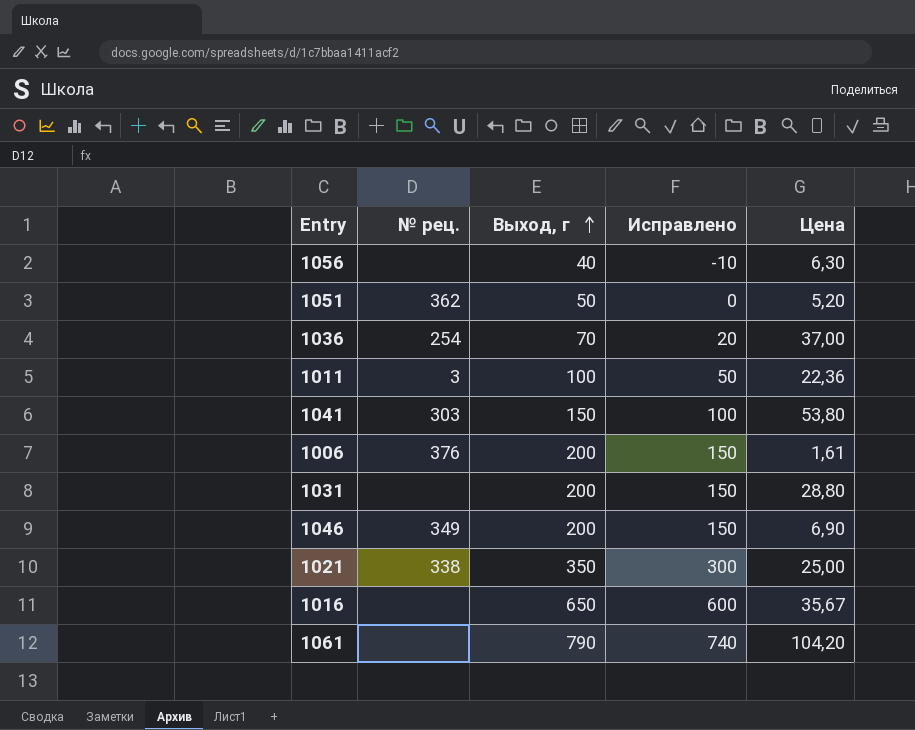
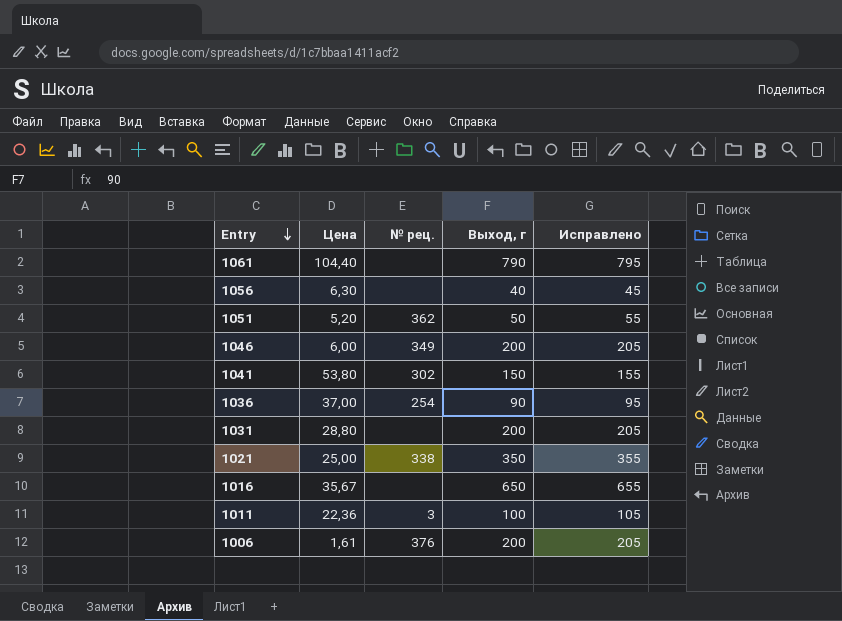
row order: Выход, г ascending -> Entry descending
column Цена | position: 5 -> 2
column Исправлено | formula: [Выход, г] - 50 -> [Выход, г] + 5
1061 | Цена: 104,20 -> 104,40
1046 | Цена: 6,90 -> 6,00
1041 | № рец.: 303 -> 302
1036 | Выход, г: 70 -> 90

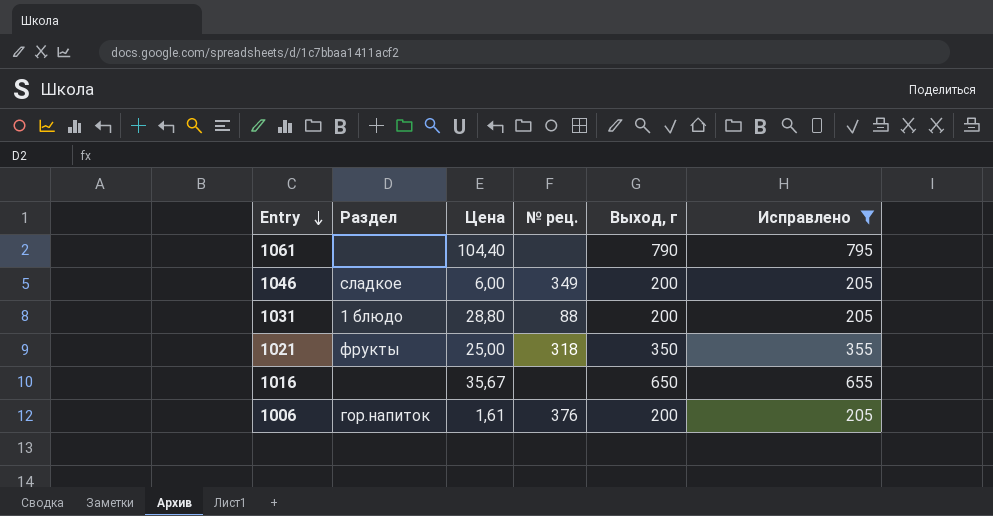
filter: none -> Исправлено >= 205
column Раздел | position: none -> 2
1031 | № рец.: none -> 88
1021 | № рец.: 338 -> 318

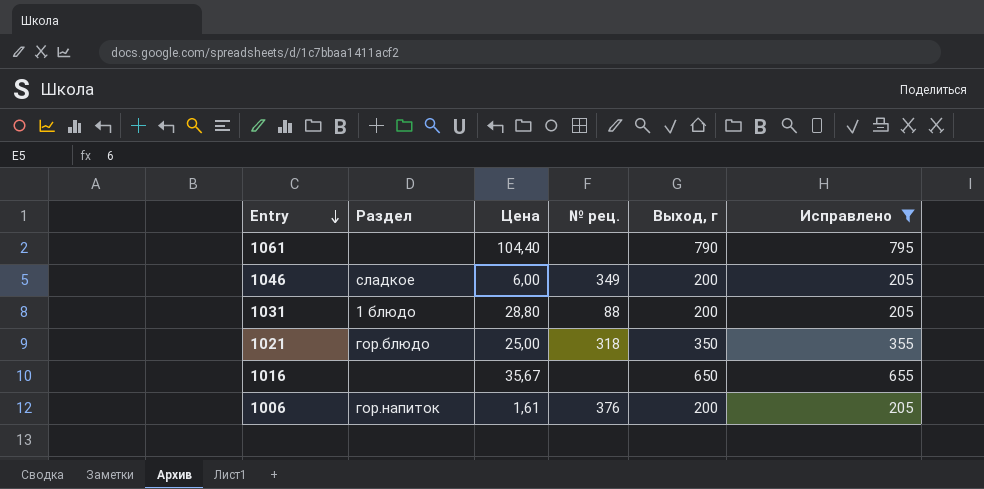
1021 | Раздел: фрукты -> гор.блюдо

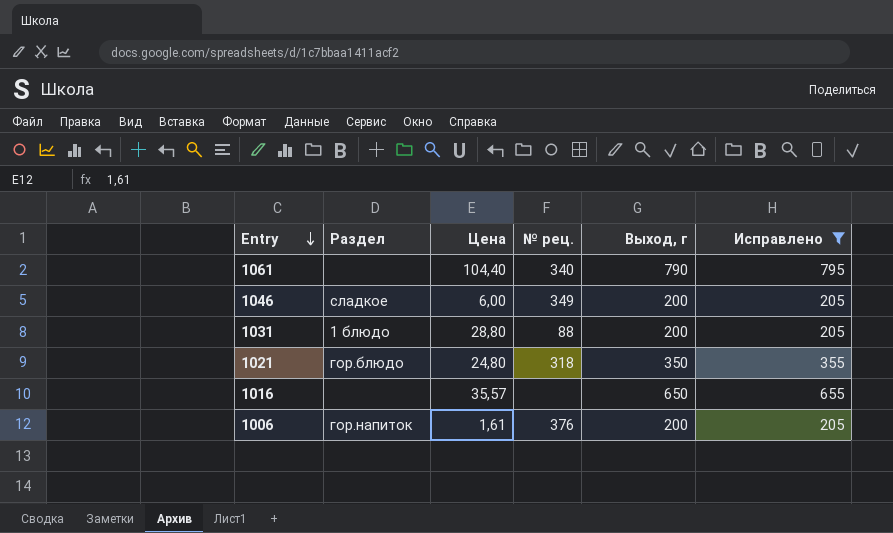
1061 | № рец.: none -> 340
1021 | Цена: 25,00 -> 24,80
1016 | Цена: 35,67 -> 35,57

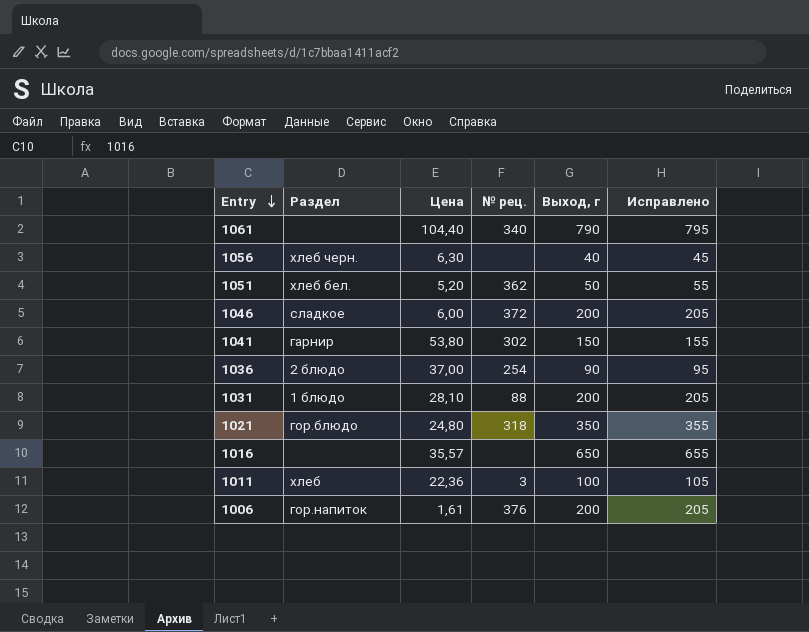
filter: Исправлено >= 205 -> none
1046 | № рец.: 349 -> 372
1031 | Цена: 28,80 -> 28,10

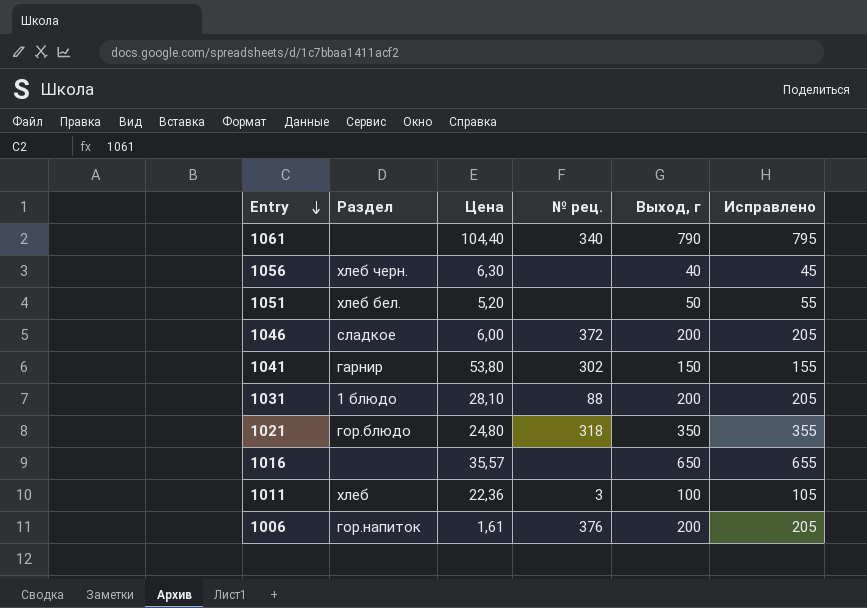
row 1036: 2 блюдо | 37,00 | 254 | 90 | 95 -> none
1051 | № рец.: 362 -> none

